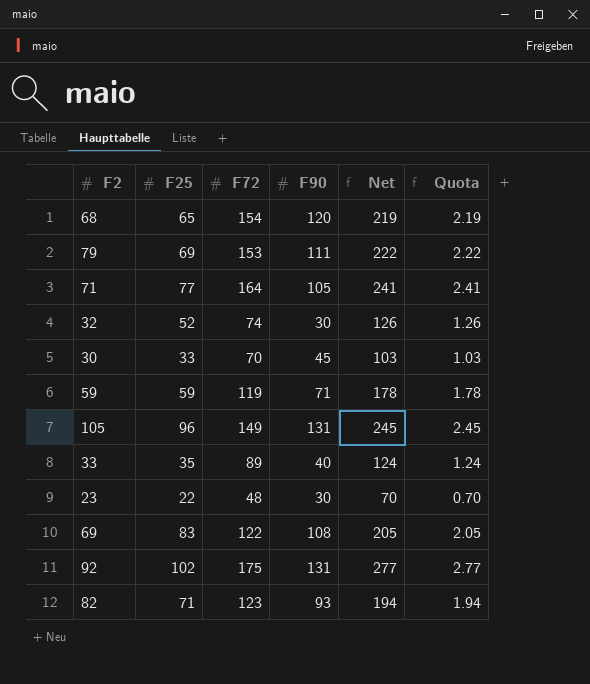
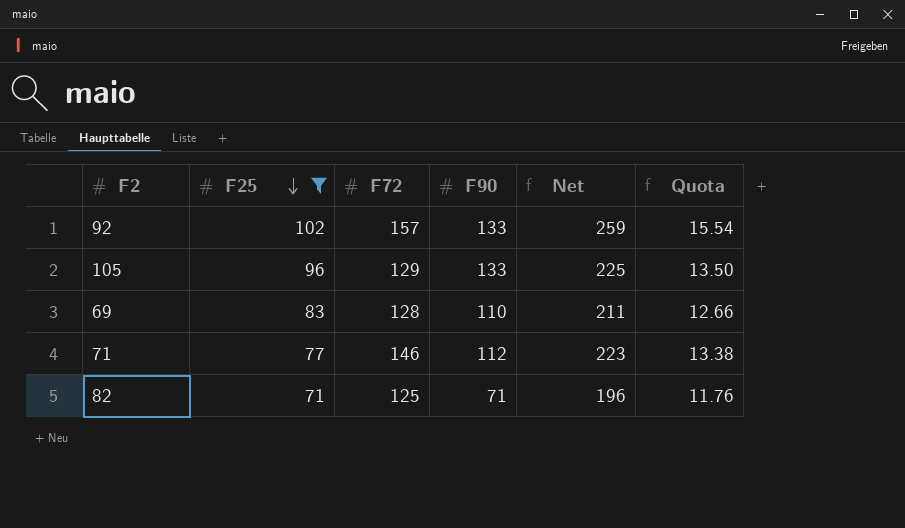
filter: none -> F25 >= 71
row order: none -> F25 descending
column Quota | formula: [Net] * 0.01 -> [Net] * 0.06
92 | F72: 175 -> 157
92 | F90: 131 -> 133
92 | Net: 277 -> 259
105 | F72: 149 -> 129
105 | F90: 131 -> 133
105 | Net: 245 -> 225
69 | F72: 122 -> 128
69 | F90: 108 -> 110
69 | Net: 205 -> 211
71 | F72: 164 -> 146
71 | F90: 105 -> 112
71 | Net: 241 -> 223
82 | F72: 123 -> 125
82 | F90: 93 -> 71
82 | Net: 194 -> 196

